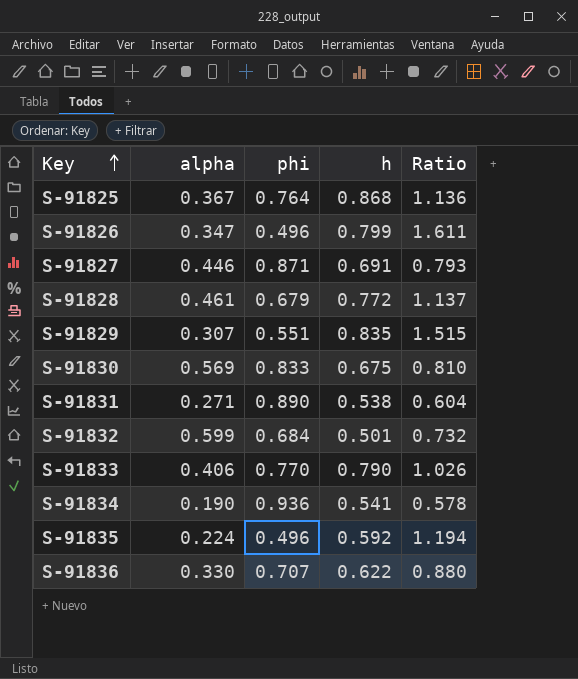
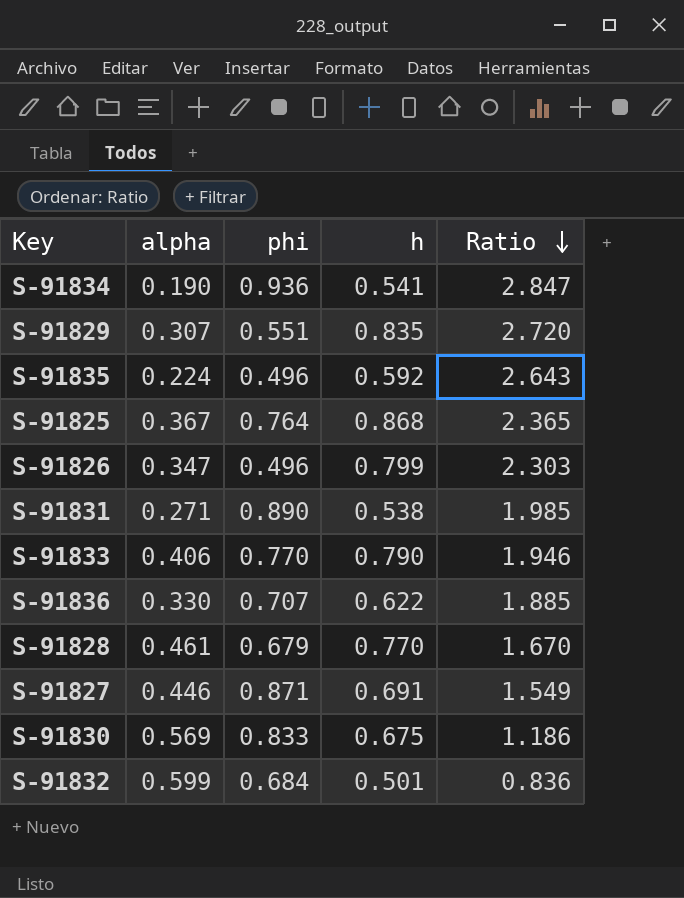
row order: Key ascending -> Ratio descending
column Ratio | formula: [h] / [phi] -> [h] / [alpha]
S-91828 | h: 0.772 -> 0.770

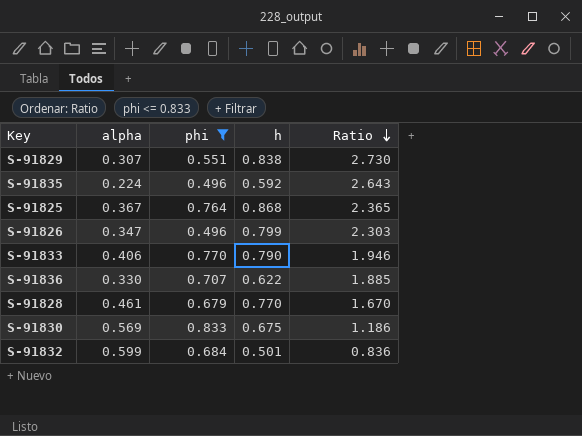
filter: none -> phi <= 0.833
S-91829 | h: 0.835 -> 0.838
S-91829 | Ratio: 2.720 -> 2.730

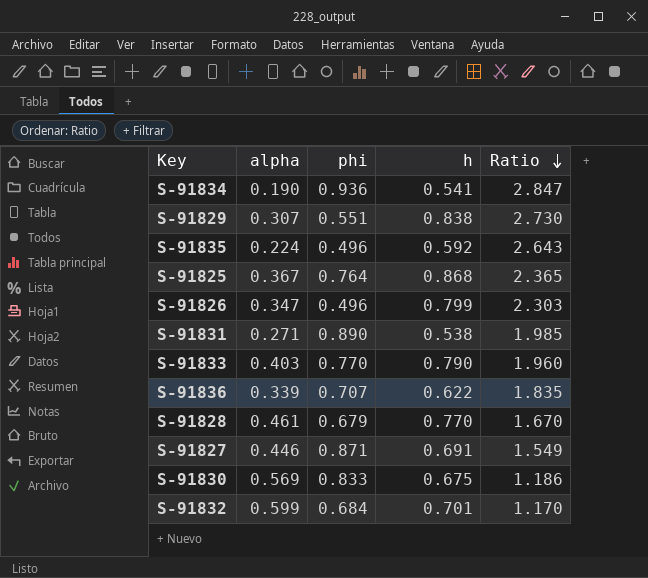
filter: phi <= 0.833 -> none
S-91833 | alpha: 0.406 -> 0.403
S-91833 | Ratio: 1.946 -> 1.960
S-91836 | alpha: 0.330 -> 0.339
S-91836 | Ratio: 1.885 -> 1.835
S-91832 | h: 0.501 -> 0.701
S-91832 | Ratio: 0.836 -> 1.170

